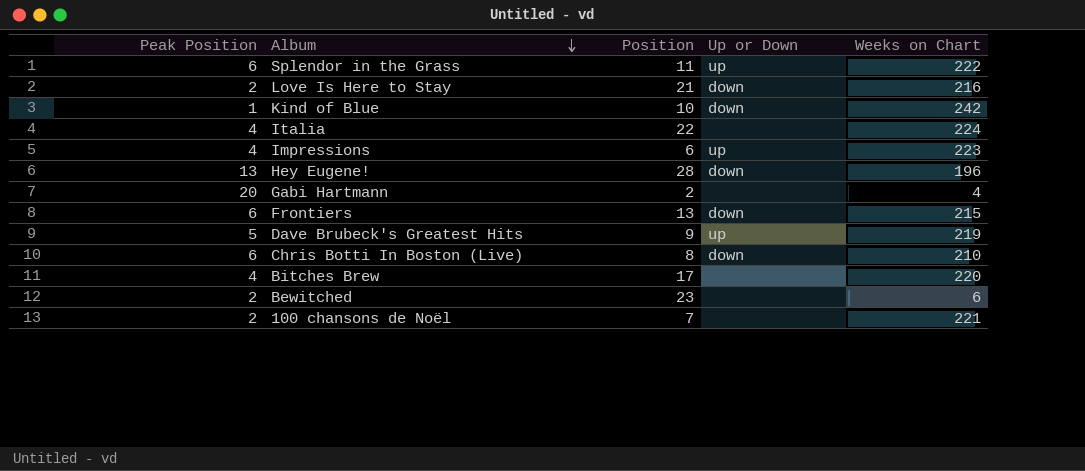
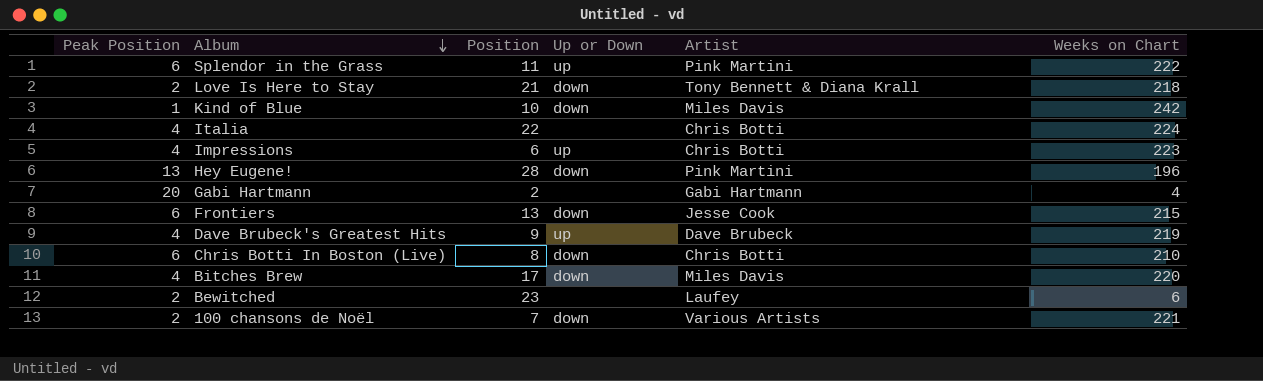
column Artist | position: none -> 5
Love Is Here to Stay | Weeks on Chart: 216 -> 218
Dave Brubeck's Greatest Hits | Peak Position: 5 -> 4
Bitches Brew | Up or Down: none -> down
100 chansons de Noël | Up or Down: none -> down

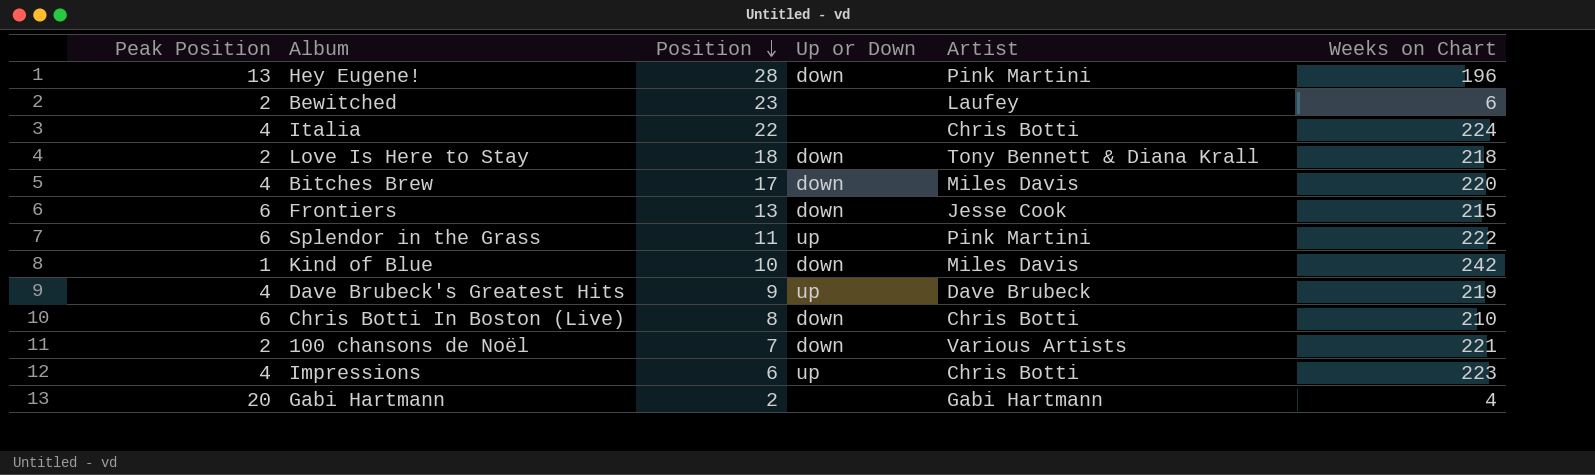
row order: Album descending -> Position descending
Love Is Here to Stay | Position: 21 -> 18

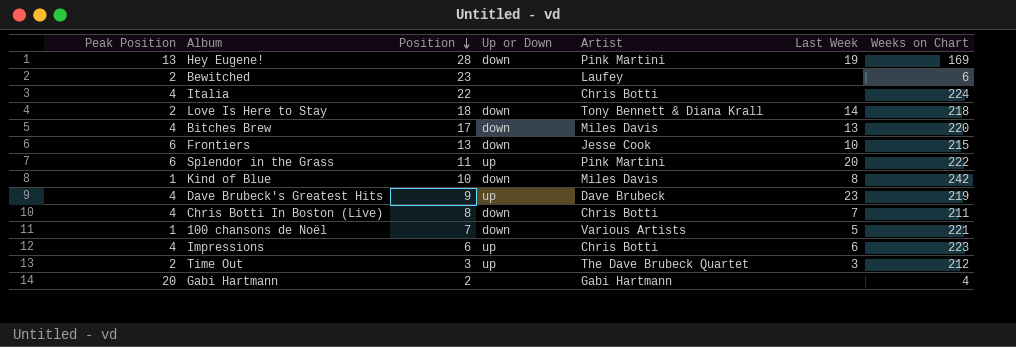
column Last Week | position: none -> 6
Hey Eugene! | Weeks on Chart: 196 -> 169
Chris Botti In Boston (Live) | Peak Position: 6 -> 4
Chris Botti In Boston (Live) | Weeks on Chart: 210 -> 211
100 chansons de Noël | Peak Position: 2 -> 1
row Time Out: none -> 2 | 3 | up | The Dave Brubeck Quartet | 3 | 212

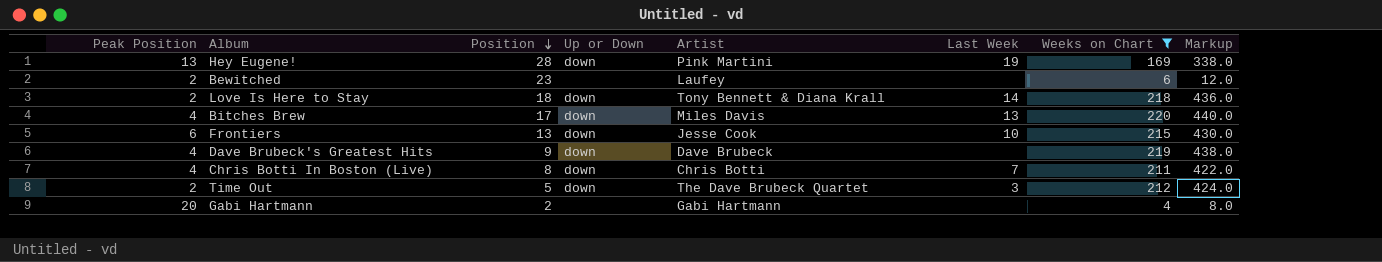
filter: none -> Weeks on Chart <= 220
column Markup | formula: none -> [Weeks on Chart] * 2
Dave Brubeck's Greatest Hits | Up or Down: up -> down
Dave Brubeck's Greatest Hits | Last Week: 23 -> none
Time Out | Position: 3 -> 5
Time Out | Up or Down: up -> down

